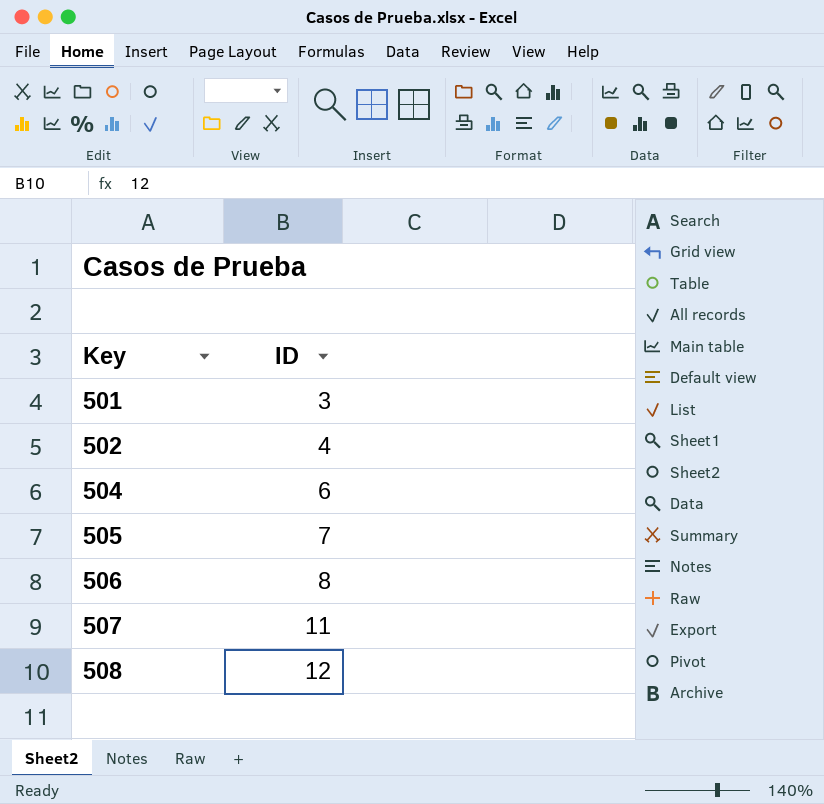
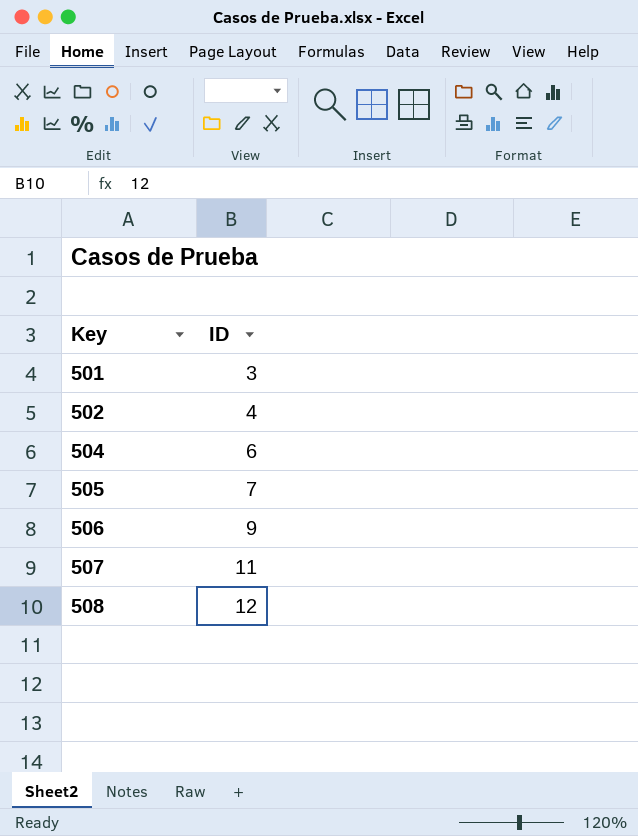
506 | ID: 8 -> 9

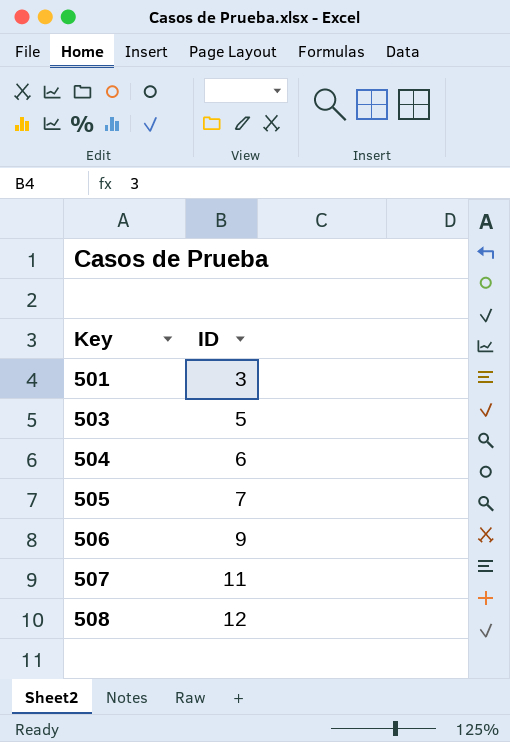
row 502: 4 -> none
row 503: none -> 5

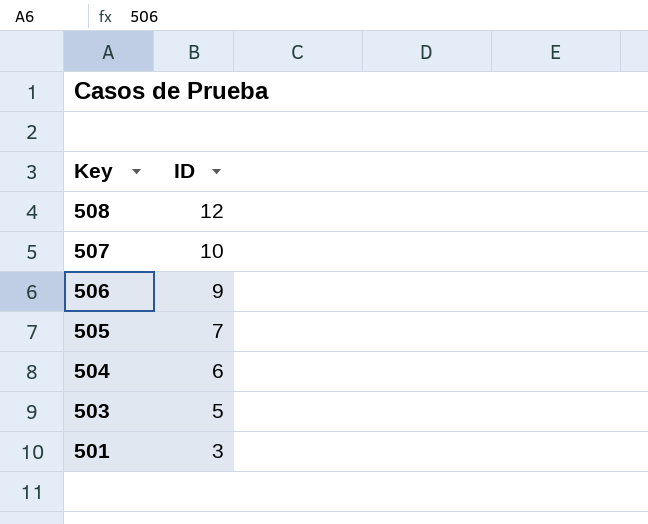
row order: Key ascending -> Key descending
507 | ID: 11 -> 10

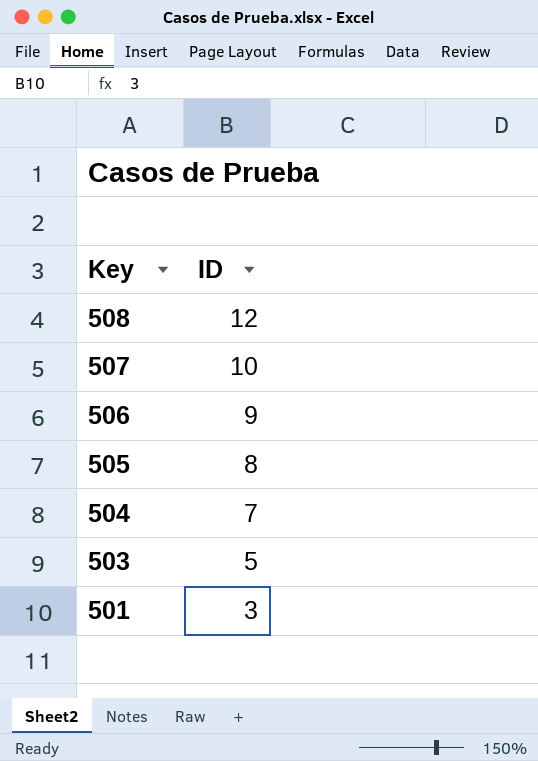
505 | ID: 7 -> 8
504 | ID: 6 -> 7

